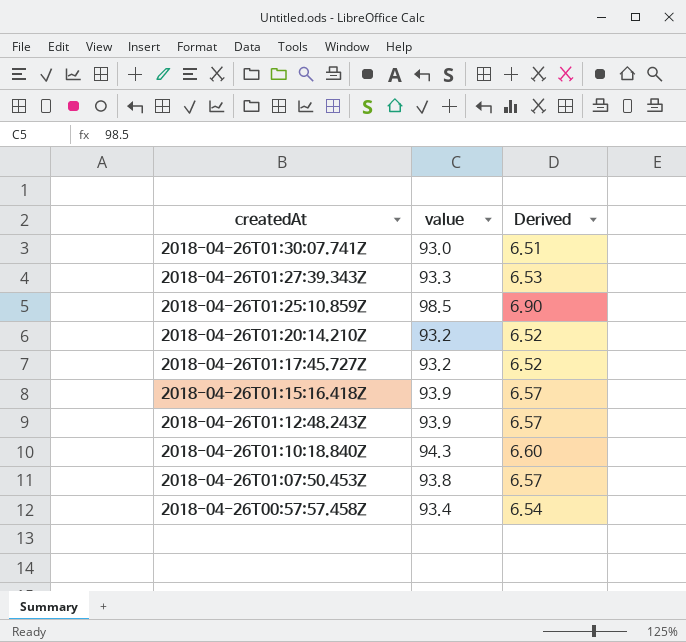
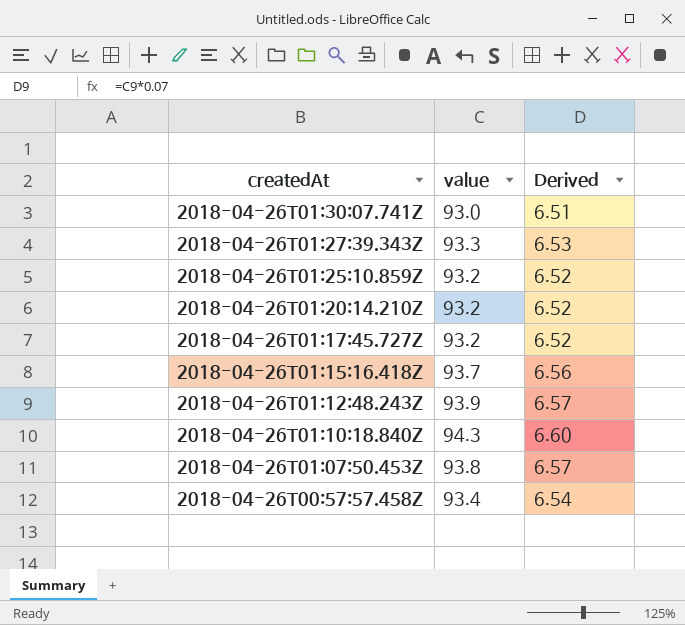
2018-04-26T01:25:10.859Z | value: 98.5 -> 93.2
2018-04-26T01:25:10.859Z | Derived: 6.90 -> 6.52
2018-04-26T01:15:16.418Z | value: 93.9 -> 93.7
2018-04-26T01:15:16.418Z | Derived: 6.57 -> 6.56

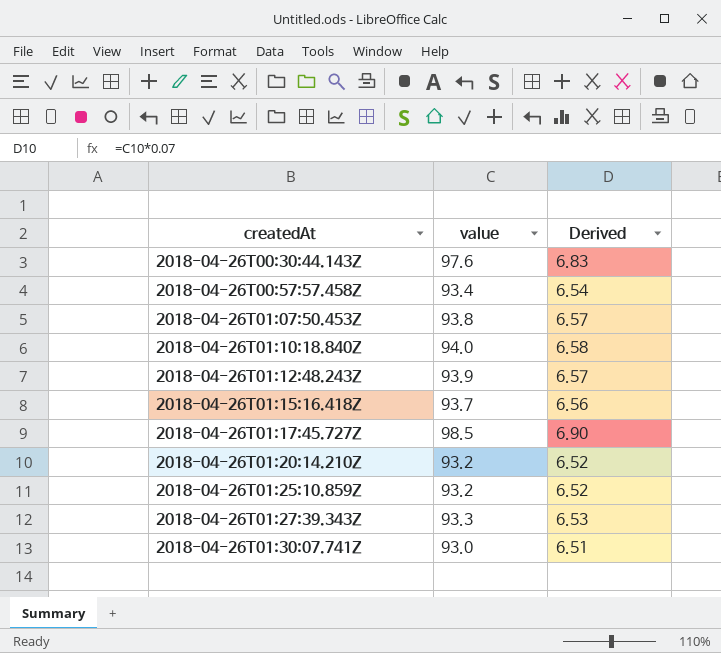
row order: createdAt descending -> createdAt ascending
row 2018-04-26T00:30:44.143Z: none -> 97.6 | 6.83
2018-04-26T01:10:18.840Z | value: 94.3 -> 94.0
2018-04-26T01:10:18.840Z | Derived: 6.60 -> 6.58
2018-04-26T01:17:45.727Z | value: 93.2 -> 98.5
2018-04-26T01:17:45.727Z | Derived: 6.52 -> 6.90

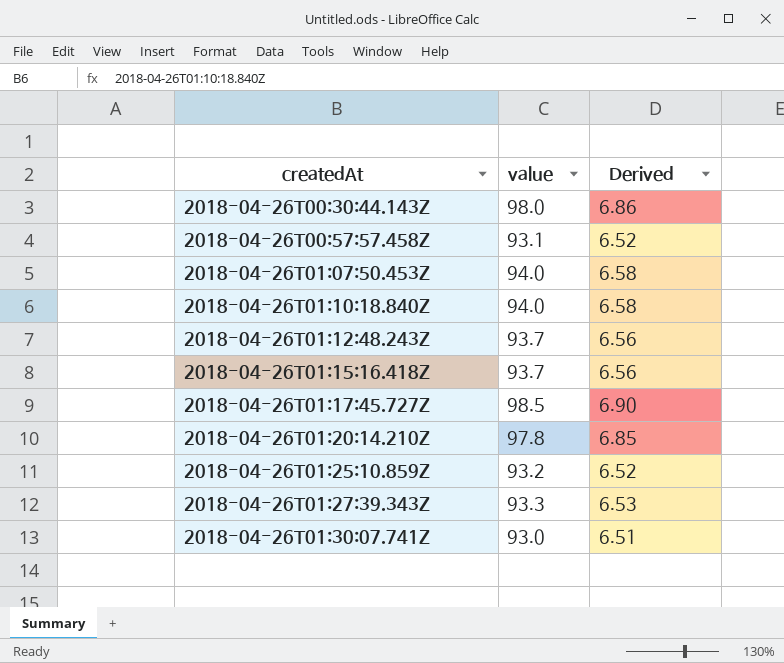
2018-04-26T00:30:44.143Z | value: 97.6 -> 98.0
2018-04-26T00:30:44.143Z | Derived: 6.83 -> 6.86
2018-04-26T00:57:57.458Z | value: 93.4 -> 93.1
2018-04-26T00:57:57.458Z | Derived: 6.54 -> 6.52
2018-04-26T01:07:50.453Z | value: 93.8 -> 94.0
2018-04-26T01:07:50.453Z | Derived: 6.57 -> 6.58
2018-04-26T01:12:48.243Z | value: 93.9 -> 93.7
2018-04-26T01:12:48.243Z | Derived: 6.57 -> 6.56
2018-04-26T01:20:14.210Z | value: 93.2 -> 97.8
2018-04-26T01:20:14.210Z | Derived: 6.52 -> 6.85

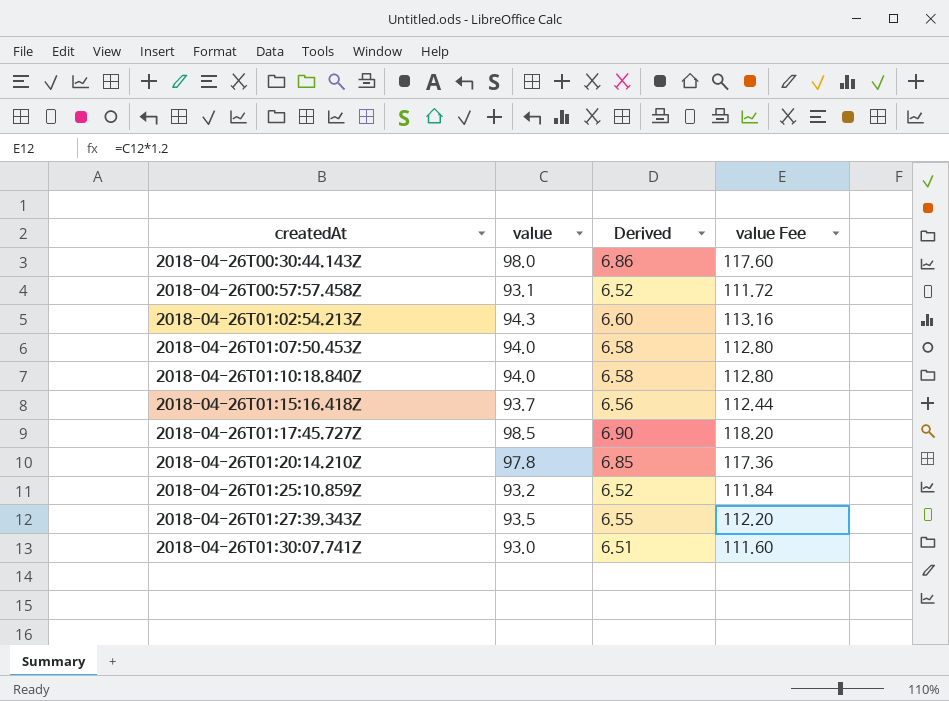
column value Fee | formula: none -> [value] * 1.2
row 2018-04-26T01:12:48.243Z: 93.7 | 6.56 -> none
row 2018-04-26T01:02:54.213Z: none -> 94.3 | 6.60 | 113.16
2018-04-26T01:27:39.343Z | value: 93.3 -> 93.5
2018-04-26T01:27:39.343Z | Derived: 6.53 -> 6.55

